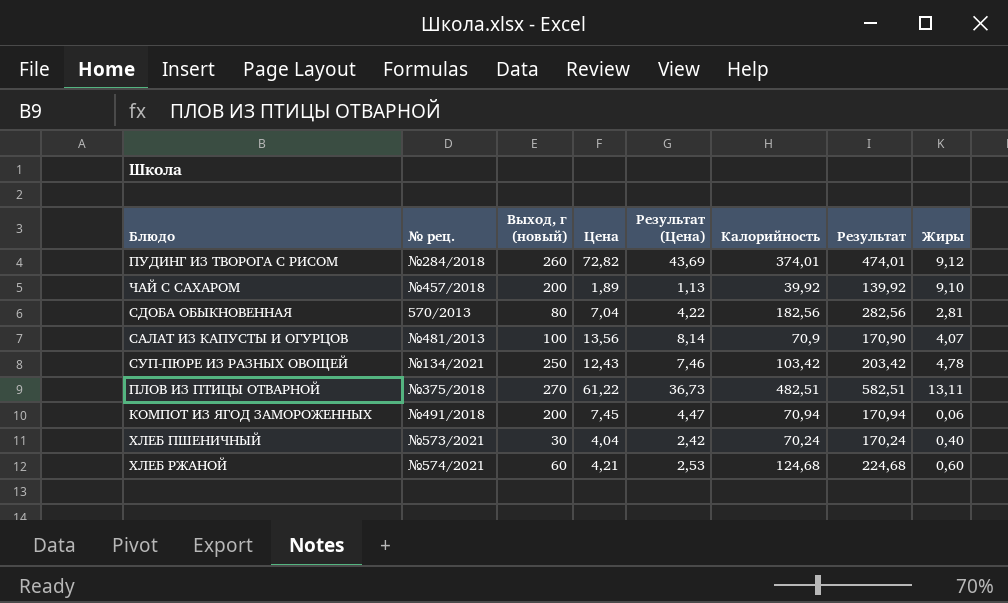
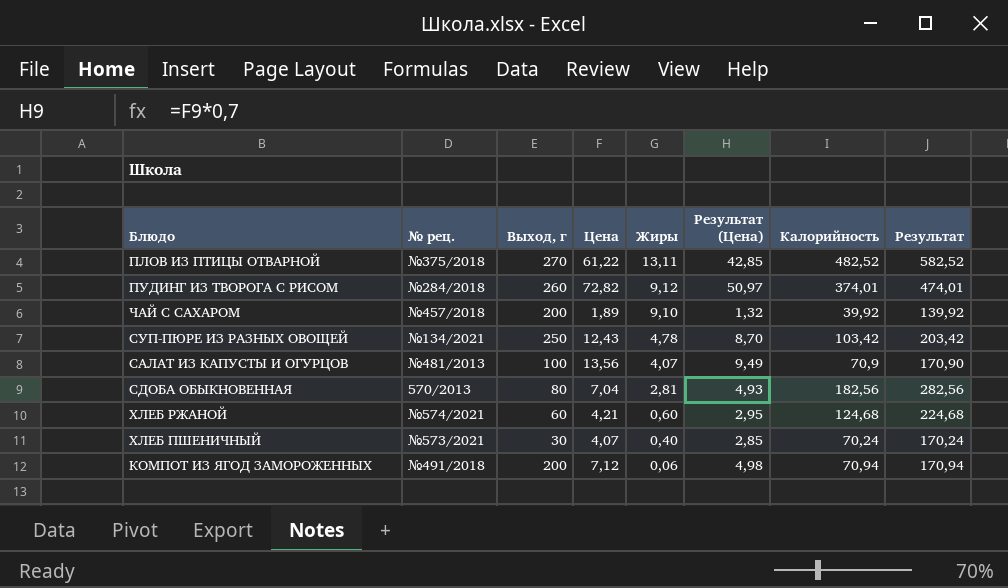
row order: none -> Жиры descending
column name: Выход, г (новый) -> Выход, г
column Жиры | position: 8 -> 5
column Результат (Цена) | formula: [Цена] * 0,6 -> [Цена] * 0,7
ПЛОВ ИЗ ПТИЦЫ ОТВАРНОЙ | Калорийность: 482,51 -> 482,52
ПЛОВ ИЗ ПТИЦЫ ОТВАРНОЙ | Результат: 582,51 -> 582,52
ХЛЕБ ПШЕНИЧНЫЙ | Цена: 4,04 -> 4,07
КОМПОТ ИЗ ЯГОД ЗАМОРОЖЕННЫХ | Цена: 7,45 -> 7,12

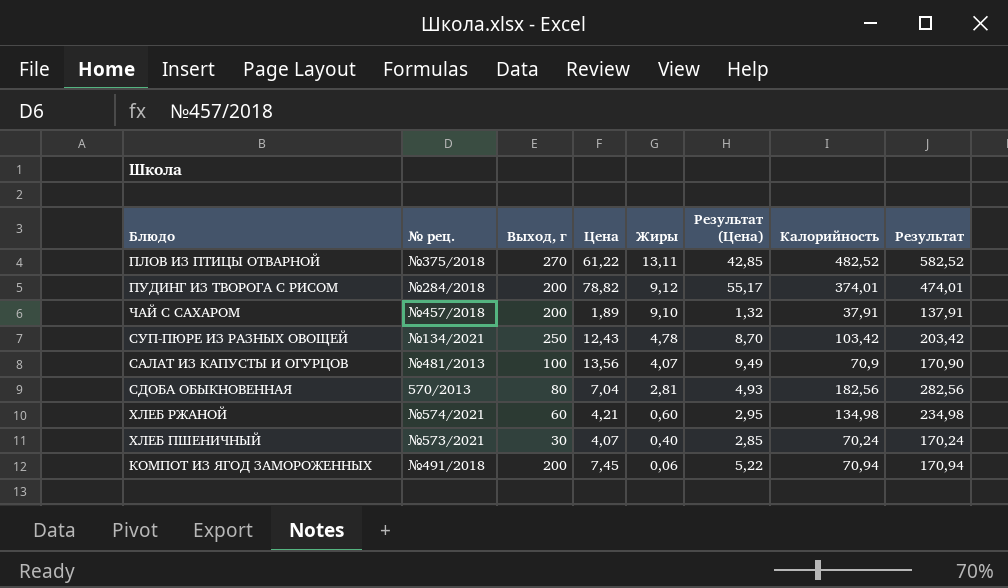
ПУДИНГ ИЗ ТВОРОГА С РИСОМ | Выход, г: 260 -> 200
ПУДИНГ ИЗ ТВОРОГА С РИСОМ | Цена: 72,82 -> 78,82
ПУДИНГ ИЗ ТВОРОГА С РИСОМ | Результат (Цена): 50,97 -> 55,17
ЧАЙ С САХАРОМ | Калорийность: 39,92 -> 37,91
ЧАЙ С САХАРОМ | Результат: 139,92 -> 137,91
ХЛЕБ РЖАНОЙ | Калорийность: 124,68 -> 134,98
ХЛЕБ РЖАНОЙ | Результат: 224,68 -> 234,98
КОМПОТ ИЗ ЯГОД ЗАМОРОЖЕННЫХ | Цена: 7,12 -> 7,45
КОМПОТ ИЗ ЯГОД ЗАМОРОЖЕННЫХ | Результат (Цена): 4,98 -> 5,22

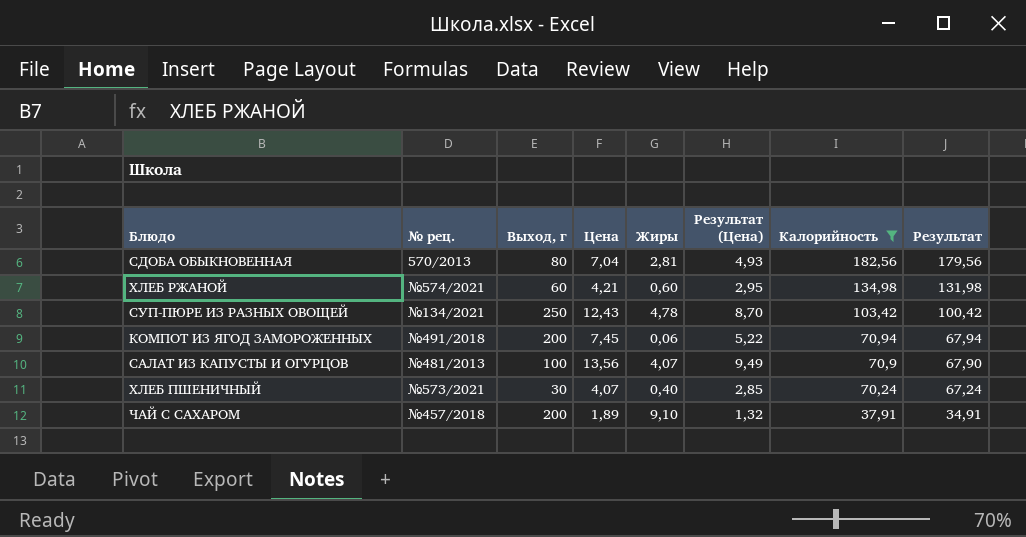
filter: none -> Калорийность <= 182,56
row order: Жиры descending -> Калорийность descending
column Результат | formula: [Калорийность] + 100 -> [Калорийность] - 3

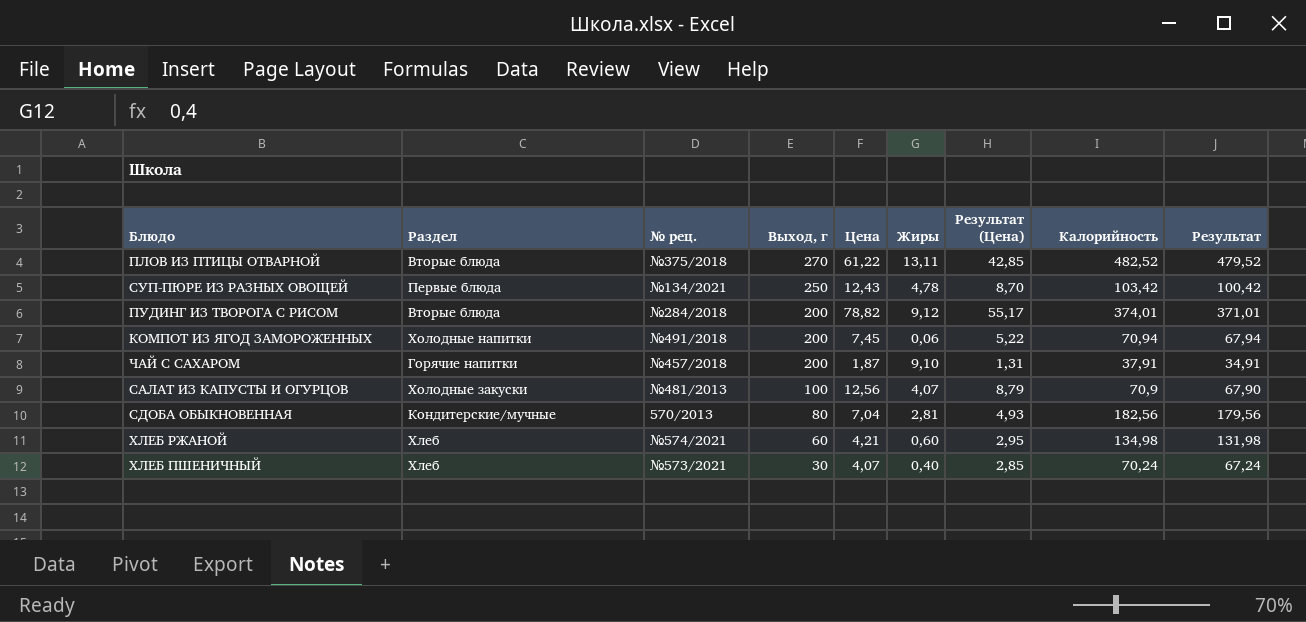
filter: Калорийность <= 182,56 -> none
row order: Калорийность descending -> Выход, г descending
column Раздел | position: none -> 2
ЧАЙ С САХАРОМ | Цена: 1,89 -> 1,87
ЧАЙ С САХАРОМ | Результат (Цена): 1,32 -> 1,31
САЛАТ ИЗ КАПУСТЫ И ОГУРЦОВ | Цена: 13,56 -> 12,56
САЛАТ ИЗ КАПУСТЫ И ОГУРЦОВ | Результат (Цена): 9,49 -> 8,79

